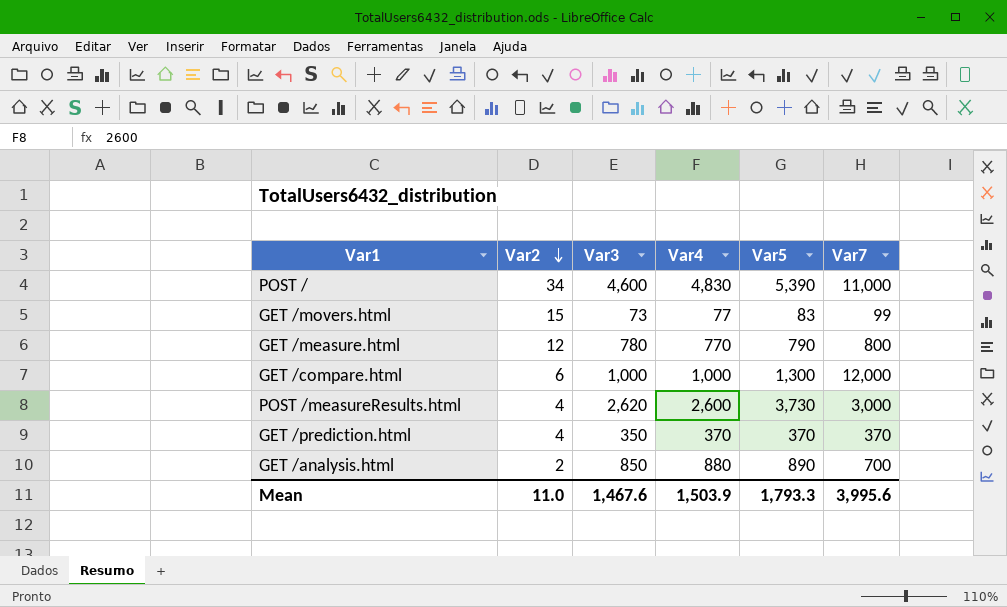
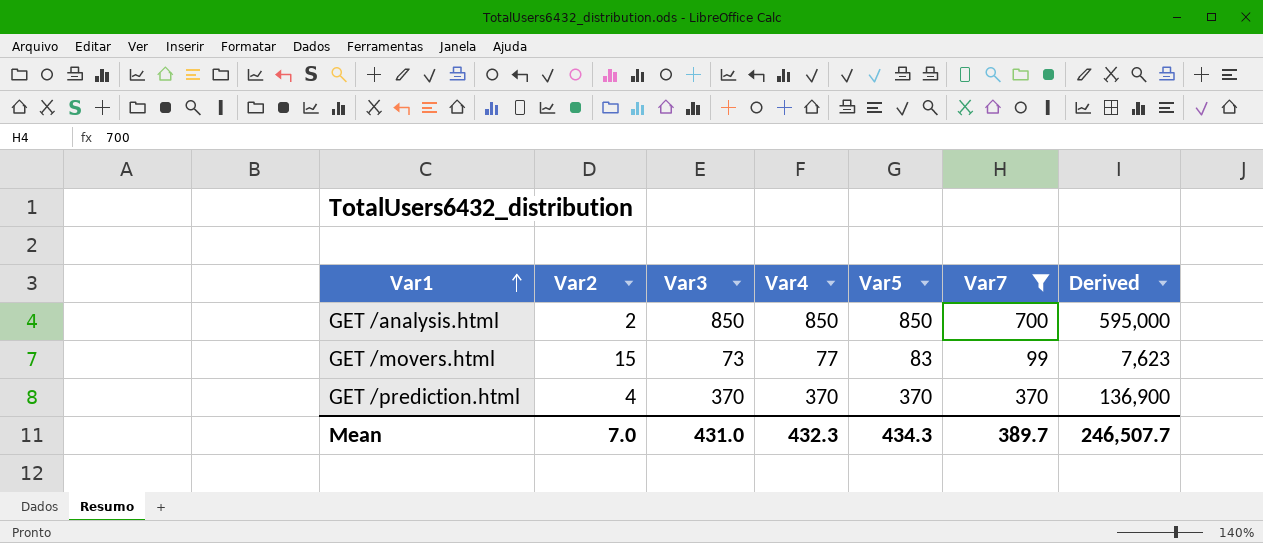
filter: none -> Var7 <= 700
row order: Var2 descending -> Var1 ascending
column Derived | formula: none -> [Var4] * [Var7]
GET /analysis.html | Var4: 880 -> 850
GET /analysis.html | Var5: 890 -> 850
GET /prediction.html | Var3: 350 -> 370
Mean | Var2: 11.0 -> 7.0
Mean | Var3: 1,467.6 -> 431.0
Mean | Var4: 1,503.9 -> 432.3
Mean | Var5: 1,793.3 -> 434.3
Mean | Var7: 3,995.6 -> 389.7

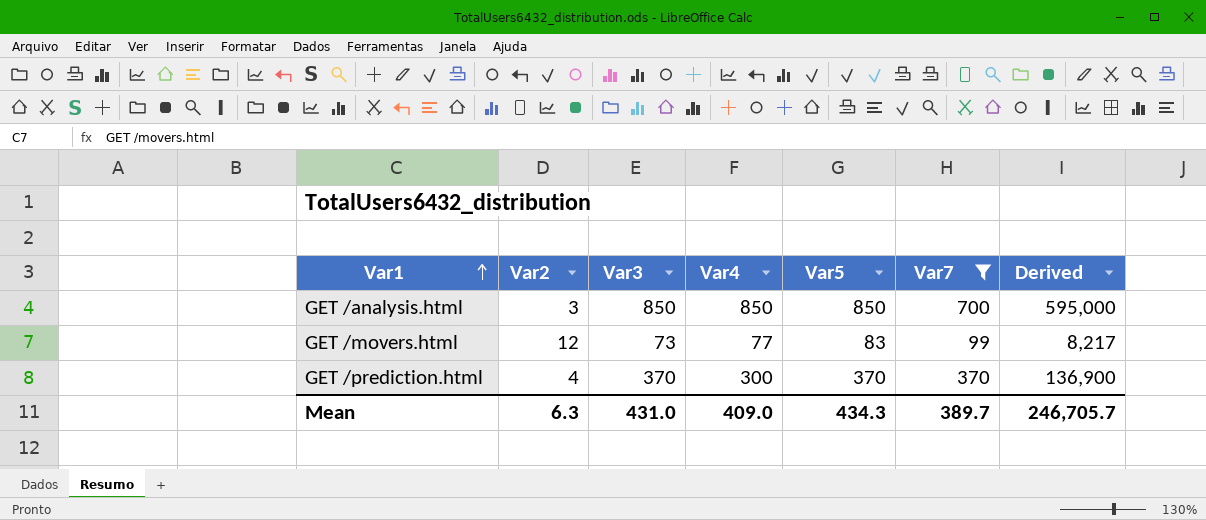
column Derived | formula: [Var4] * [Var7] -> [Var5] * [Var7]
GET /analysis.html | Var2: 2 -> 3
GET /movers.html | Var2: 15 -> 12
GET /prediction.html | Var4: 370 -> 300
Mean | Var2: 7.0 -> 6.3
Mean | Var4: 432.3 -> 409.0
Mean | Derived: 246,507.7 -> 246,705.7

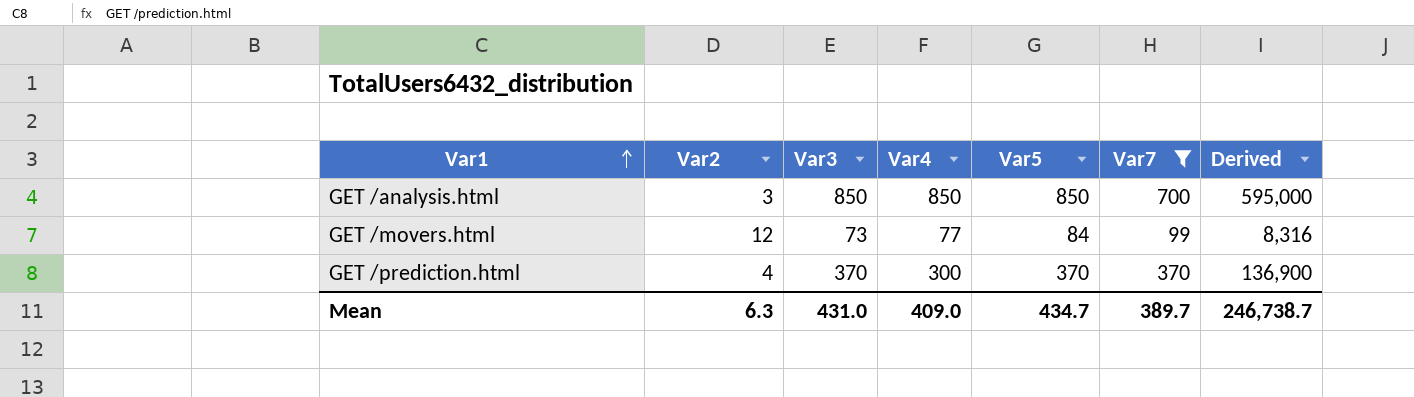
GET /movers.html | Var5: 83 -> 84
GET /movers.html | Derived: 8,217 -> 8,316
Mean | Var5: 434.3 -> 434.7
Mean | Derived: 246,705.7 -> 246,738.7

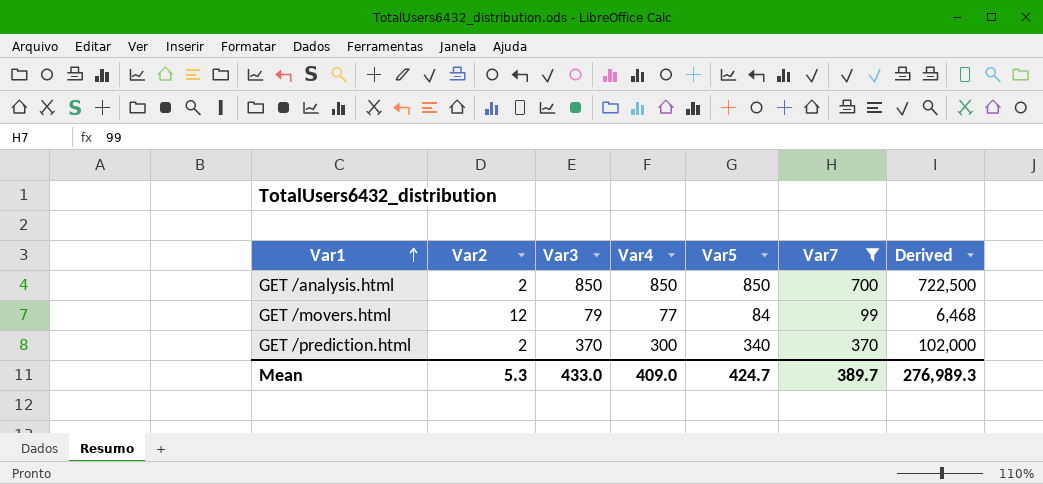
column Derived | formula: [Var5] * [Var7] -> [Var4] * [Var5]
GET /analysis.html | Var2: 3 -> 2
GET /movers.html | Var3: 73 -> 79
GET /prediction.html | Var2: 4 -> 2
GET /prediction.html | Var5: 370 -> 340
Mean | Var2: 6.3 -> 5.3
Mean | Var3: 431.0 -> 433.0
Mean | Var5: 434.7 -> 424.7
Mean | Derived: 246,738.7 -> 276,989.3

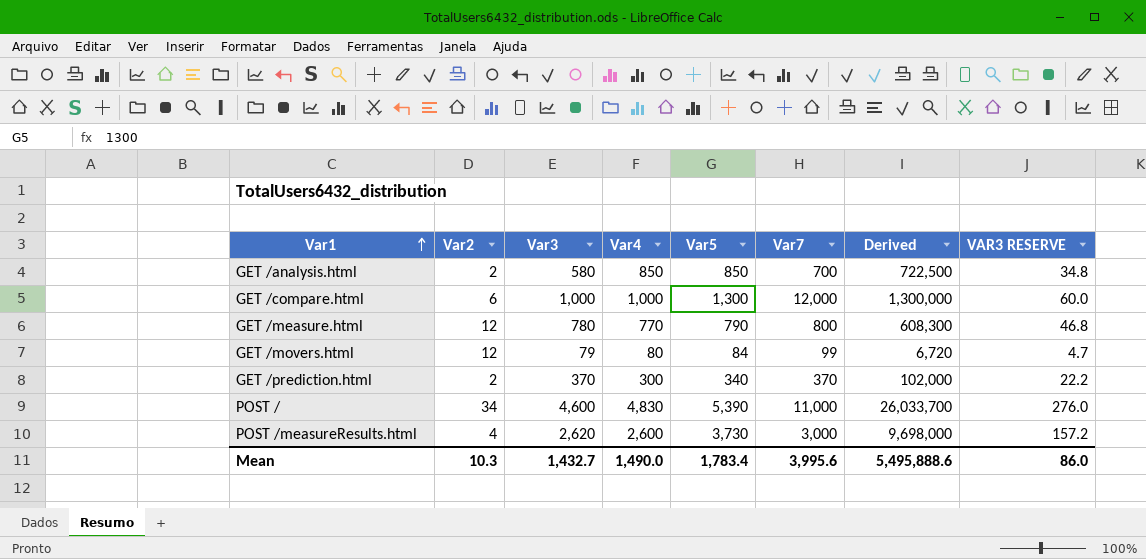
filter: Var7 <= 700 -> none
column VAR3 RESERVE | formula: none -> [Var3] * 0.06
GET /analysis.html | Var3: 850 -> 580
GET /movers.html | Var4: 77 -> 80
GET /movers.html | Derived: 6,468 -> 6,720
Mean | Var2: 5.3 -> 10.3
Mean | Var3: 433.0 -> 1,432.7
Mean | Var4: 409.0 -> 1,490.0
Mean | Var5: 424.7 -> 1,783.4
Mean | Var7: 389.7 -> 3,995.6
Mean | Derived: 276,989.3 -> 5,495,888.6

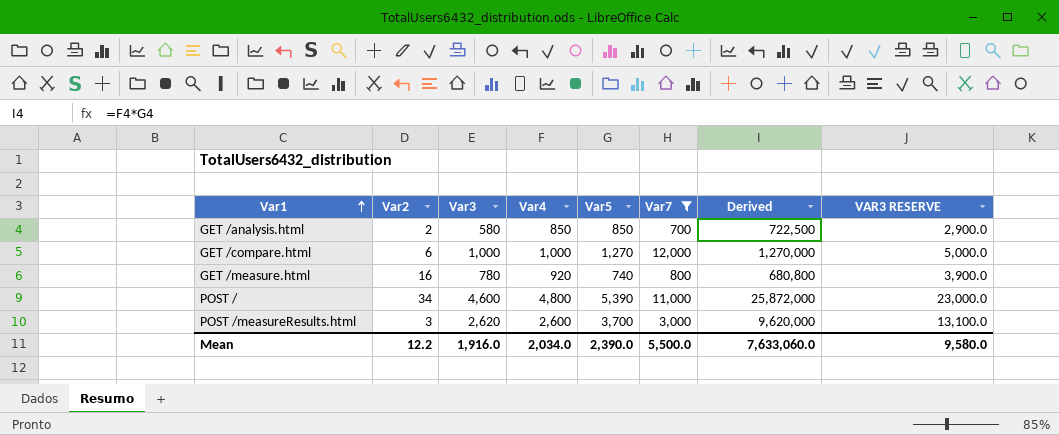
filter: none -> Var7 >= 700
column VAR3 RESERVE | formula: [Var3] * 0.06 -> [Var3] * 5
GET /compare.html | Var5: 1,300 -> 1,270
GET /compare.html | Derived: 1,300,000 -> 1,270,000
GET /measure.html | Var2: 12 -> 16
GET /measure.html | Var4: 770 -> 920
GET /measure.html | Var5: 790 -> 740
GET /measure.html | Derived: 608,300 -> 680,800
POST / | Var4: 4,830 -> 4,800
POST / | Derived: 26,033,700 -> 25,872,000
POST /measureResults.html | Var2: 4 -> 3
POST /measureResults.html | Var5: 3,730 -> 3,700
POST /measureResults.html | Derived: 9,698,000 -> 9,620,000
Mean | Var2: 10.3 -> 12.2
Mean | Var3: 1,432.7 -> 1,916.0
Mean | Var4: 1,490.0 -> 2,034.0
Mean | Var5: 1,783.4 -> 2,390.0
Mean | Var7: 3,995.6 -> 5,500.0
Mean | Derived: 5,495,888.6 -> 7,633,060.0
Mean | VAR3 RESERVE: 86.0 -> 9,580.0

